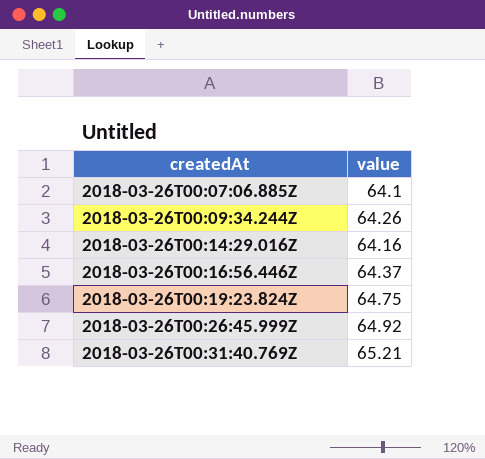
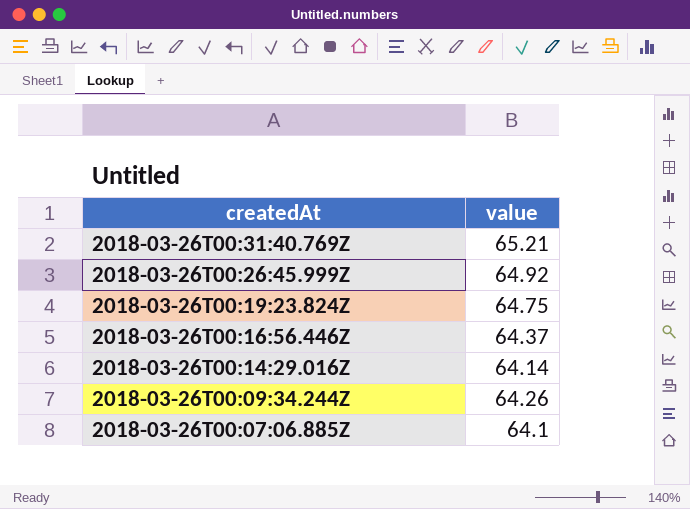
row order: createdAt ascending -> createdAt descending
2018-03-26T00:14:29.016Z | value: 64.16 -> 64.14

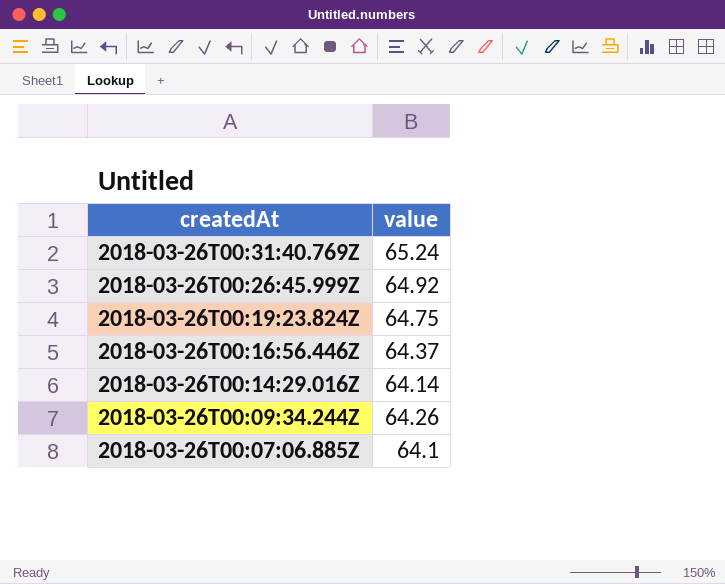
2018-03-26T00:31:40.769Z | value: 65.21 -> 65.24

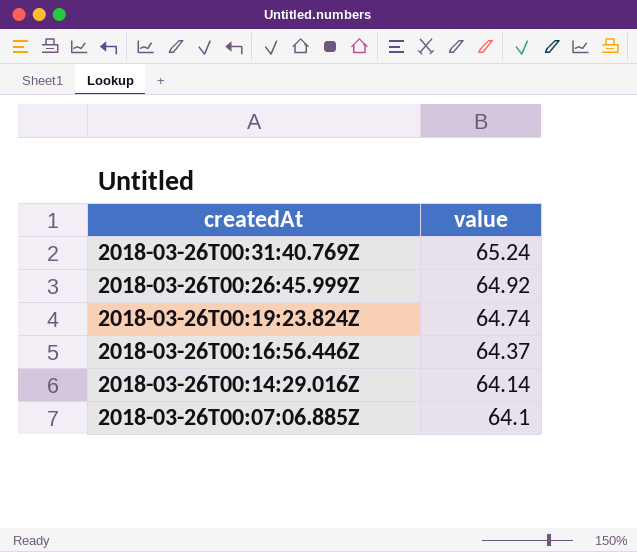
row 2018-03-26T00:09:34.244Z: 64.26 -> none
2018-03-26T00:19:23.824Z | value: 64.75 -> 64.74

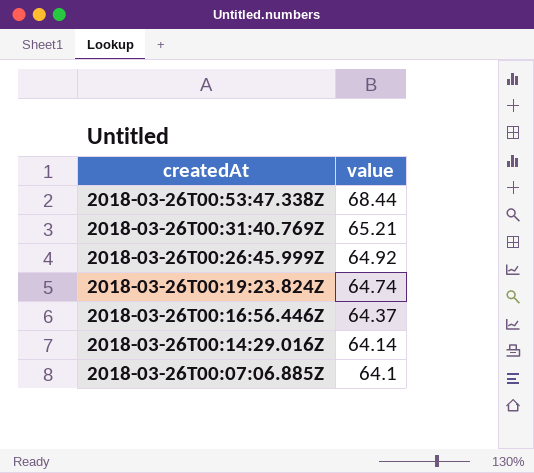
row 2018-03-26T00:53:47.338Z: none -> 68.44
2018-03-26T00:31:40.769Z | value: 65.24 -> 65.21

